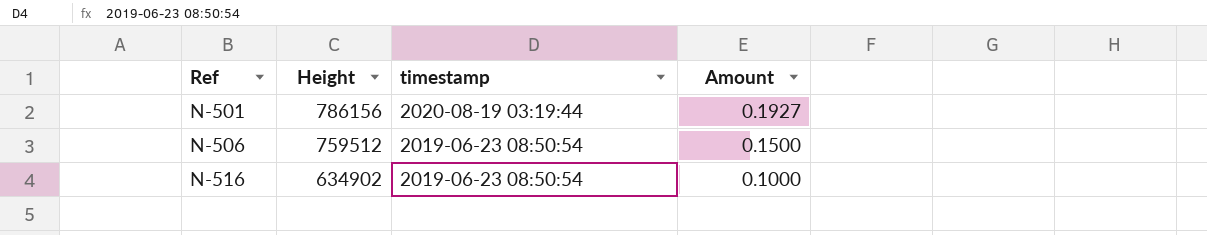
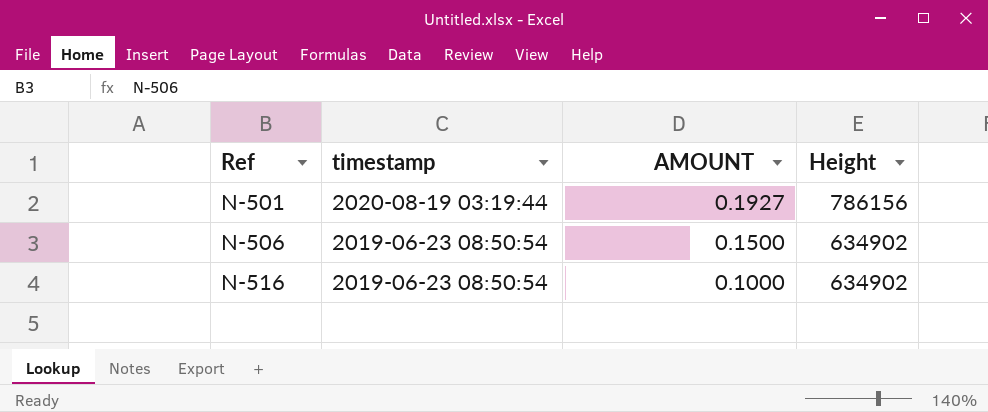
column name: Amount -> AMOUNT
column Height | position: 2 -> 4
N-506 | Height: 759512 -> 634902

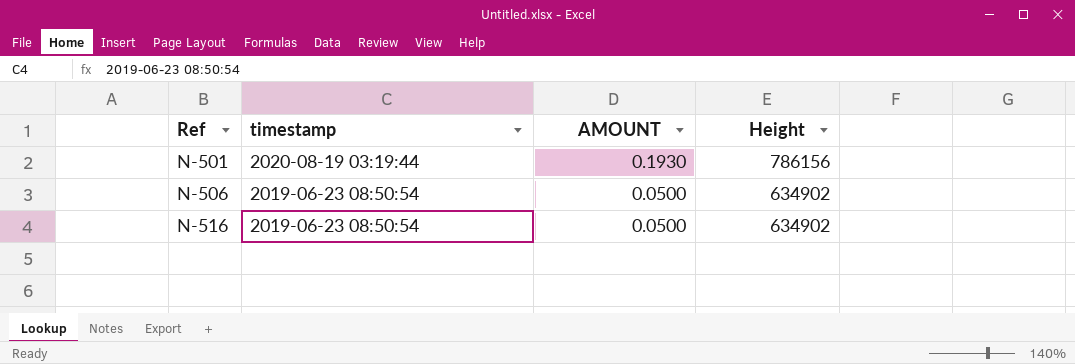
N-501 | AMOUNT: 0.1927 -> 0.1930
N-506 | AMOUNT: 0.1500 -> 0.0500
N-516 | AMOUNT: 0.1000 -> 0.0500

